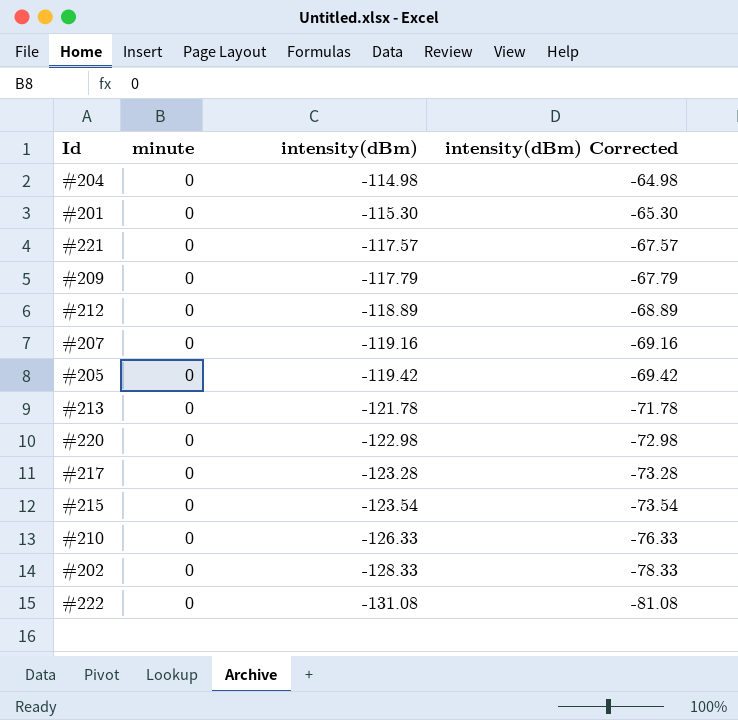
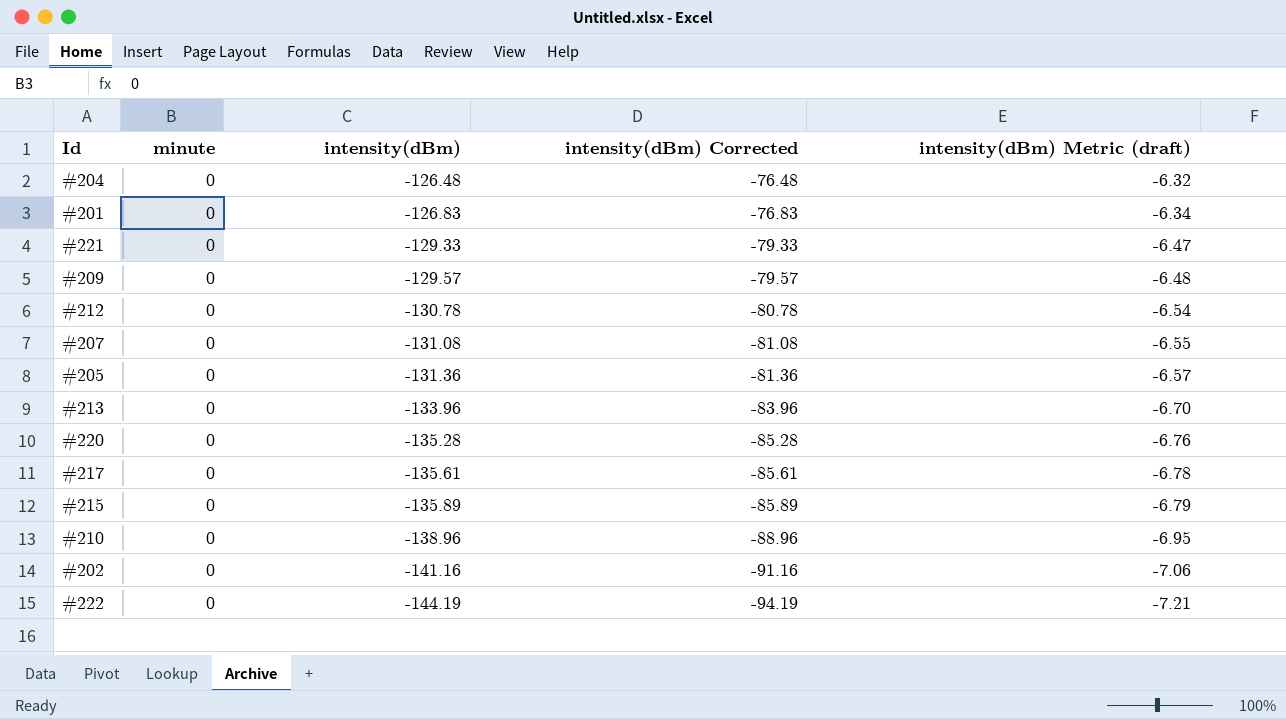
column intensity(dBm) Metric (draft) | formula: none -> [intensity(dBm)] * 0.05
#204 | intensity(dBm): -114.98 -> -126.48
#204 | intensity(dBm) Corrected: -64.98 -> -76.48
#201 | intensity(dBm): -115.30 -> -126.83
#201 | intensity(dBm) Corrected: -65.30 -> -76.83
#221 | intensity(dBm): -117.57 -> -129.33
#221 | intensity(dBm) Corrected: -67.57 -> -79.33
#209 | intensity(dBm): -117.79 -> -129.57
#209 | intensity(dBm) Corrected: -67.79 -> -79.57
#212 | intensity(dBm): -118.89 -> -130.78
#212 | intensity(dBm) Corrected: -68.89 -> -80.78
#207 | intensity(dBm): -119.16 -> -131.08
#207 | intensity(dBm) Corrected: -69.16 -> -81.08
#205 | intensity(dBm): -119.42 -> -131.36
#205 | intensity(dBm) Corrected: -69.42 -> -81.36
#213 | intensity(dBm): -121.78 -> -133.96
#213 | intensity(dBm) Corrected: -71.78 -> -83.96
#220 | intensity(dBm): -122.98 -> -135.28
#220 | intensity(dBm) Corrected: -72.98 -> -85.28
#217 | intensity(dBm): -123.28 -> -135.61
#217 | intensity(dBm) Corrected: -73.28 -> -85.61
#215 | intensity(dBm): -123.54 -> -135.89
#215 | intensity(dBm) Corrected: -73.54 -> -85.89
#210 | intensity(dBm): -126.33 -> -138.96
#210 | intensity(dBm) Corrected: -76.33 -> -88.96
#202 | intensity(dBm): -128.33 -> -141.16
#202 | intensity(dBm) Corrected: -78.33 -> -91.16
#222 | intensity(dBm): -131.08 -> -144.19
#222 | intensity(dBm) Corrected: -81.08 -> -94.19

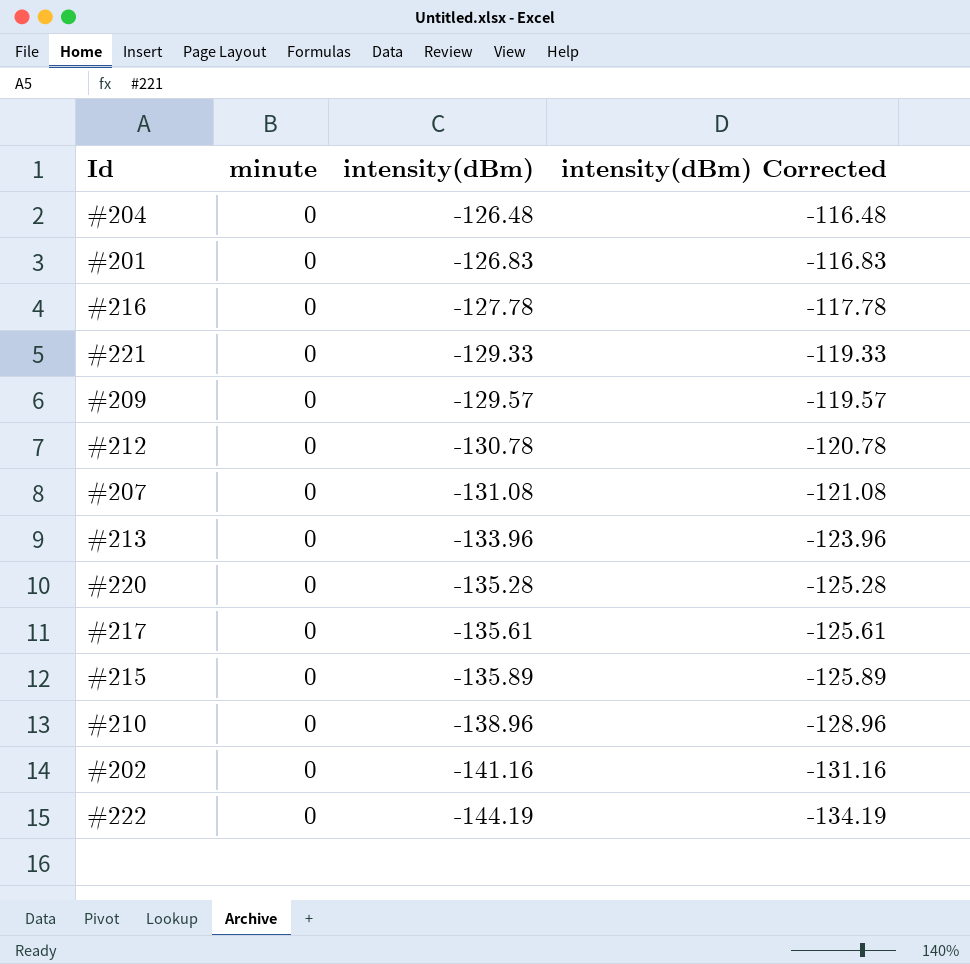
column intensity(dBm) Metric (draft) | formula: [intensity(dBm)] * 0.05 -> none
column intensity(dBm) Corrected | formula: [intensity(dBm)] + 50 -> [intensity(dBm)] + 10
row #205: 0 | -131.36 | -81.36 | -6.57 -> none
row #216: none -> 0 | -127.78 | -117.78

